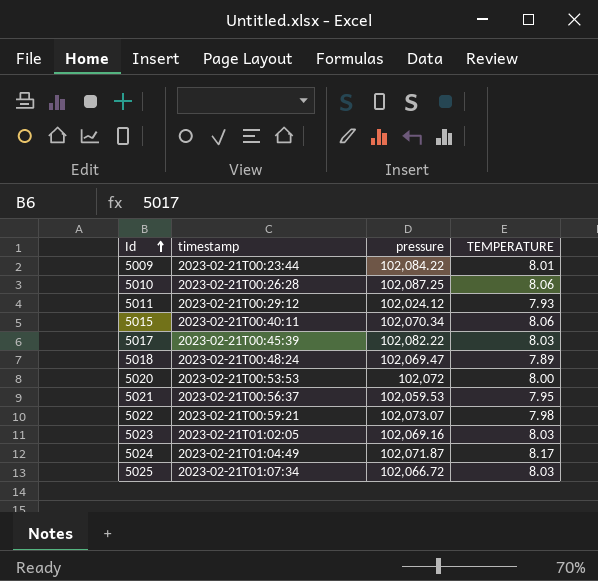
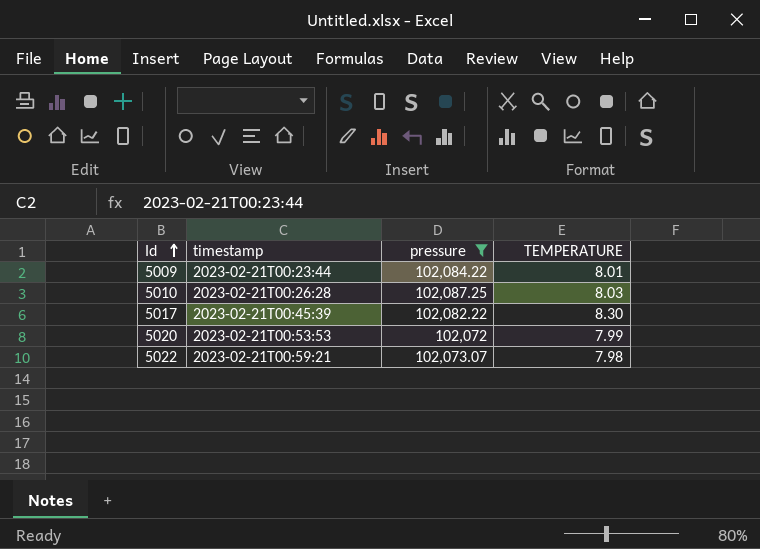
filter: none -> pressure >= 102,072
5010 | TEMPERATURE: 8.06 -> 8.03
5017 | TEMPERATURE: 8.03 -> 8.30
5020 | TEMPERATURE: 8.00 -> 7.99

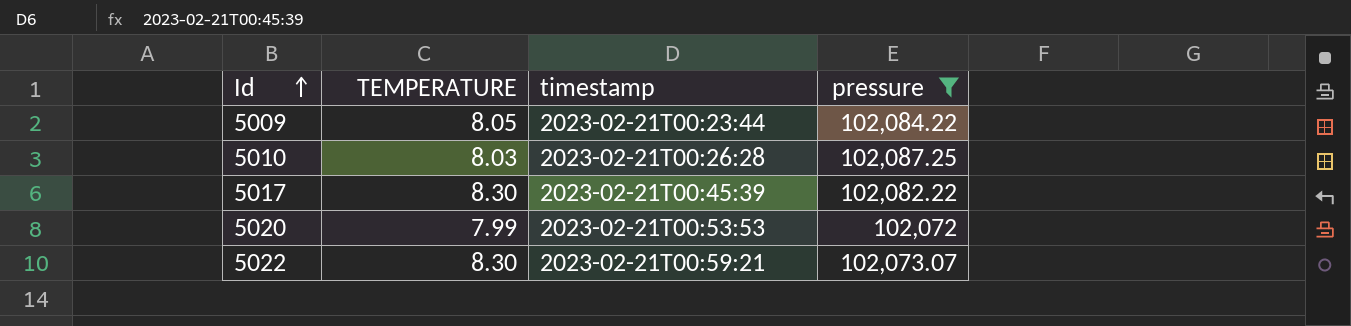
column TEMPERATURE | position: 4 -> 2
5009 | TEMPERATURE: 8.01 -> 8.05
5022 | TEMPERATURE: 7.98 -> 8.30

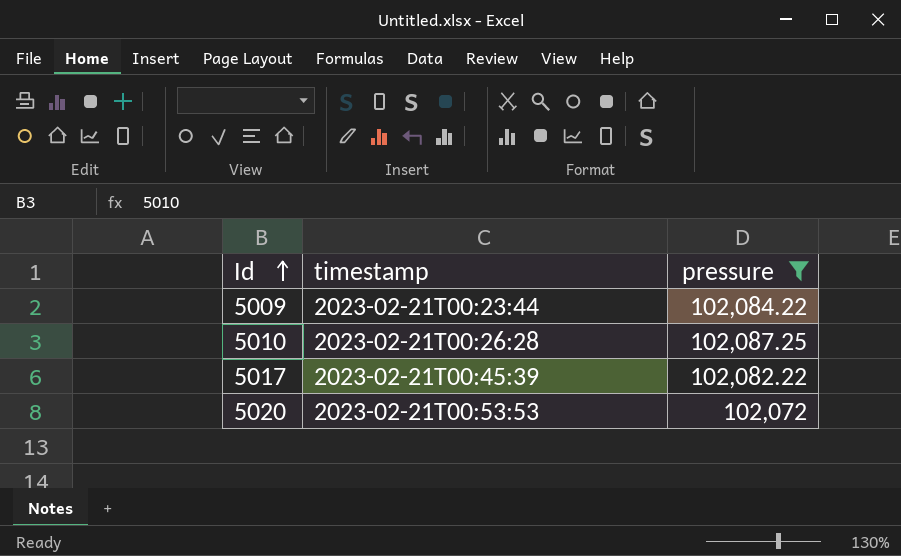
column TEMPERATURE | position: 2 -> none
row 5022: 8.30 | 2023-02-21T00:59:21 | 102,073.07 -> none

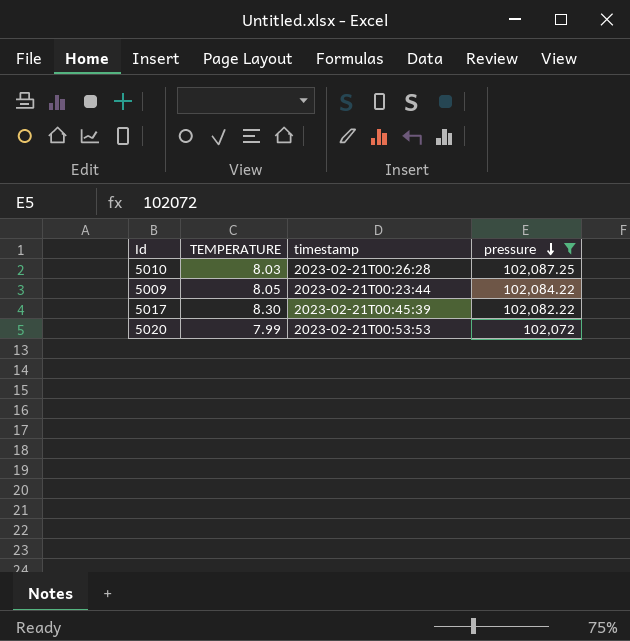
row order: Id ascending -> pressure descending
column TEMPERATURE | position: none -> 2

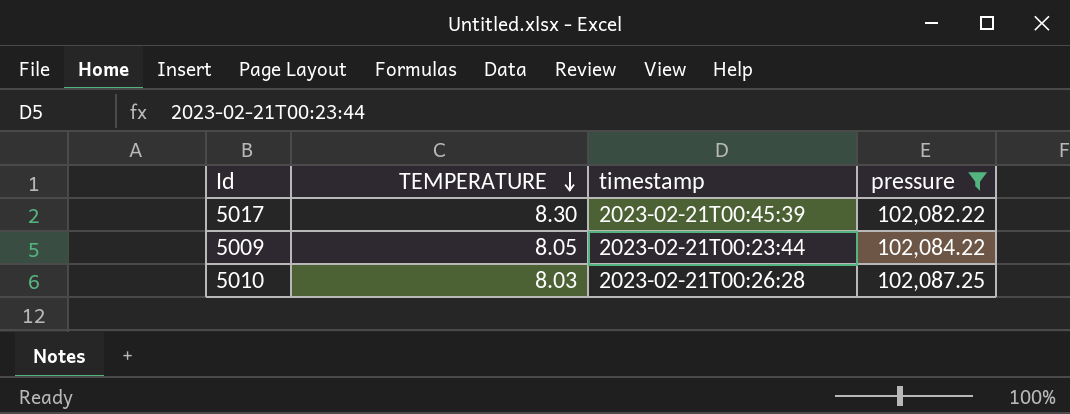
row order: pressure descending -> TEMPERATURE descending
row 5020: 7.99 | 2023-02-21T00:53:53 | 102,072 -> none

